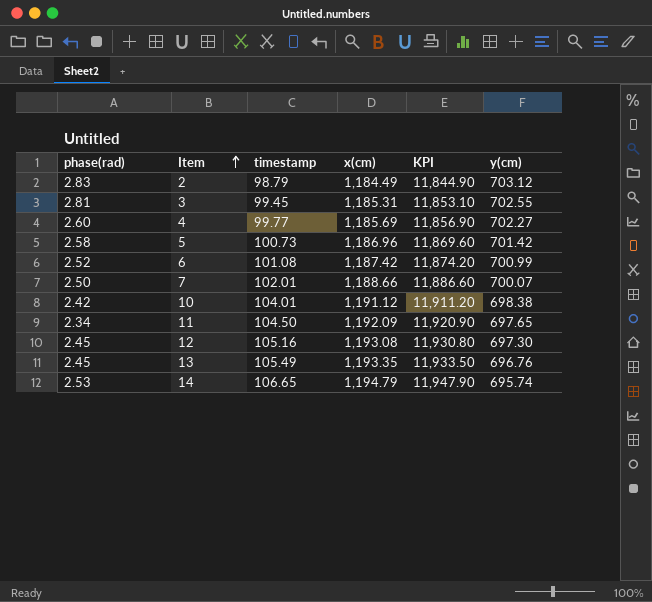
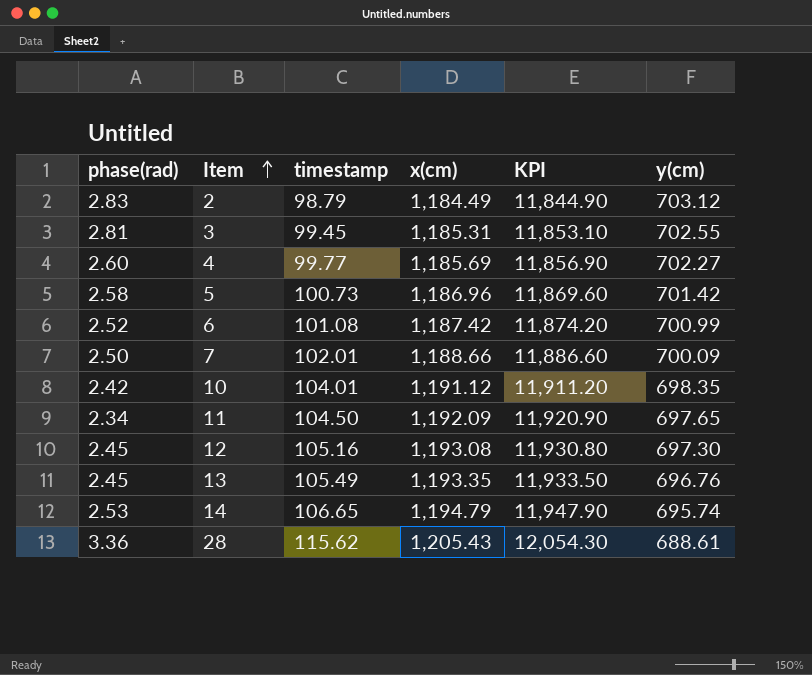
7 | y(cm): 700.07 -> 700.09
10 | y(cm): 698.38 -> 698.35
row 28: none -> 3.36 | 115.62 | 1,205.43 | 12,054.30 | 688.61

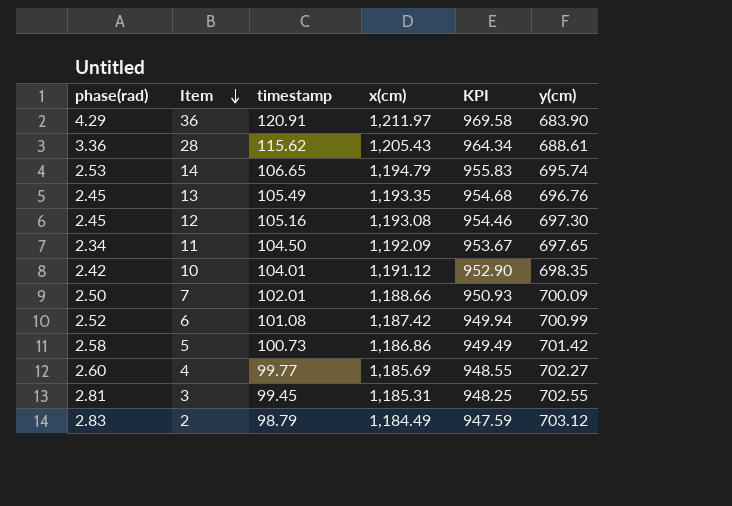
row order: Item ascending -> Item descending
column KPI | formula: [x(cm)] * 10 -> [x(cm)] * 0.8
row 36: none -> 4.29 | 120.91 | 1,211.97 | 969.58 | 683.90
5 | x(cm): 1,186.96 -> 1,186.86

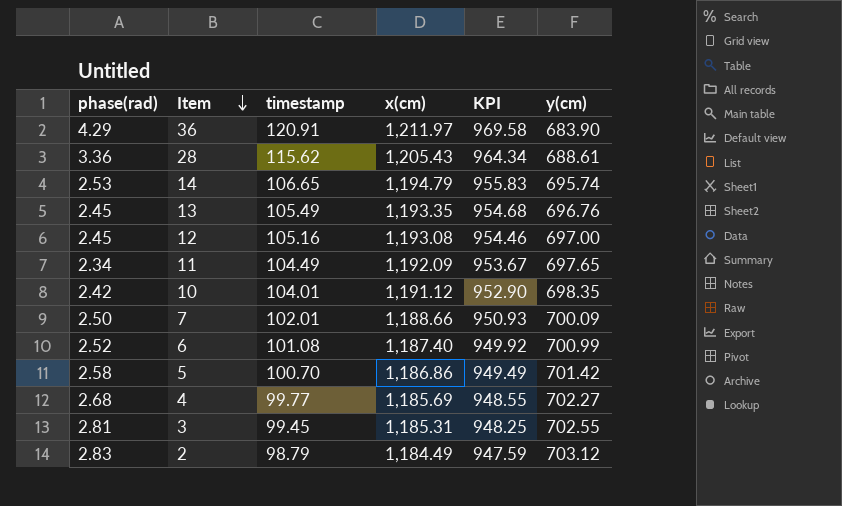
12 | y(cm): 697.30 -> 697.00
11 | timestamp: 104.50 -> 104.49
6 | x(cm): 1,187.42 -> 1,187.40
6 | KPI: 949.94 -> 949.92
5 | timestamp: 100.73 -> 100.70
4 | phase(rad): 2.60 -> 2.68

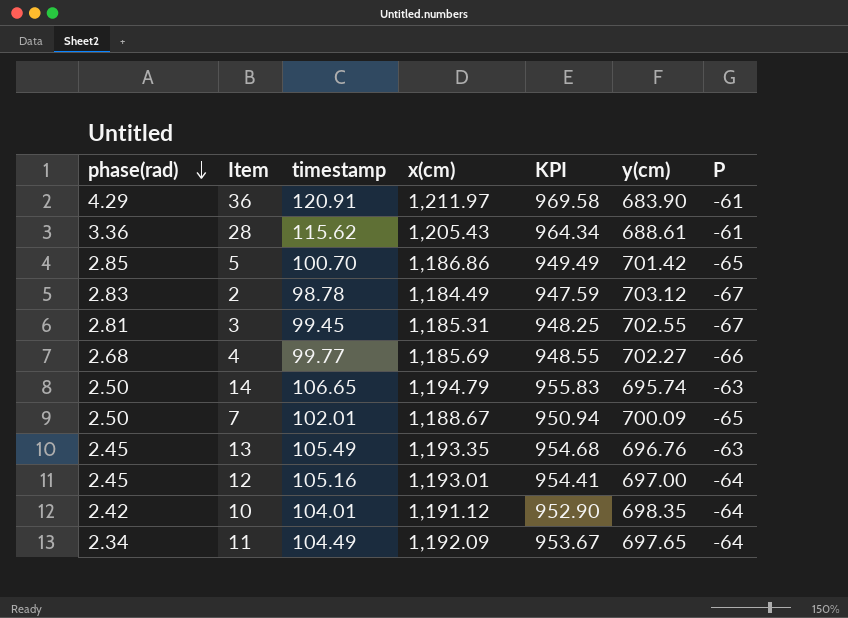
row order: Item descending -> phase(rad) descending
column P | position: none -> 7
row 6: 2.52 | 101.08 | 1,187.40 | 949.92 | 700.99 -> none
5 | phase(rad): 2.58 -> 2.85
2 | timestamp: 98.79 -> 98.78
14 | phase(rad): 2.53 -> 2.50
7 | x(cm): 1,188.66 -> 1,188.67
7 | KPI: 950.93 -> 950.94
12 | x(cm): 1,193.08 -> 1,193.01
12 | KPI: 954.46 -> 954.41

